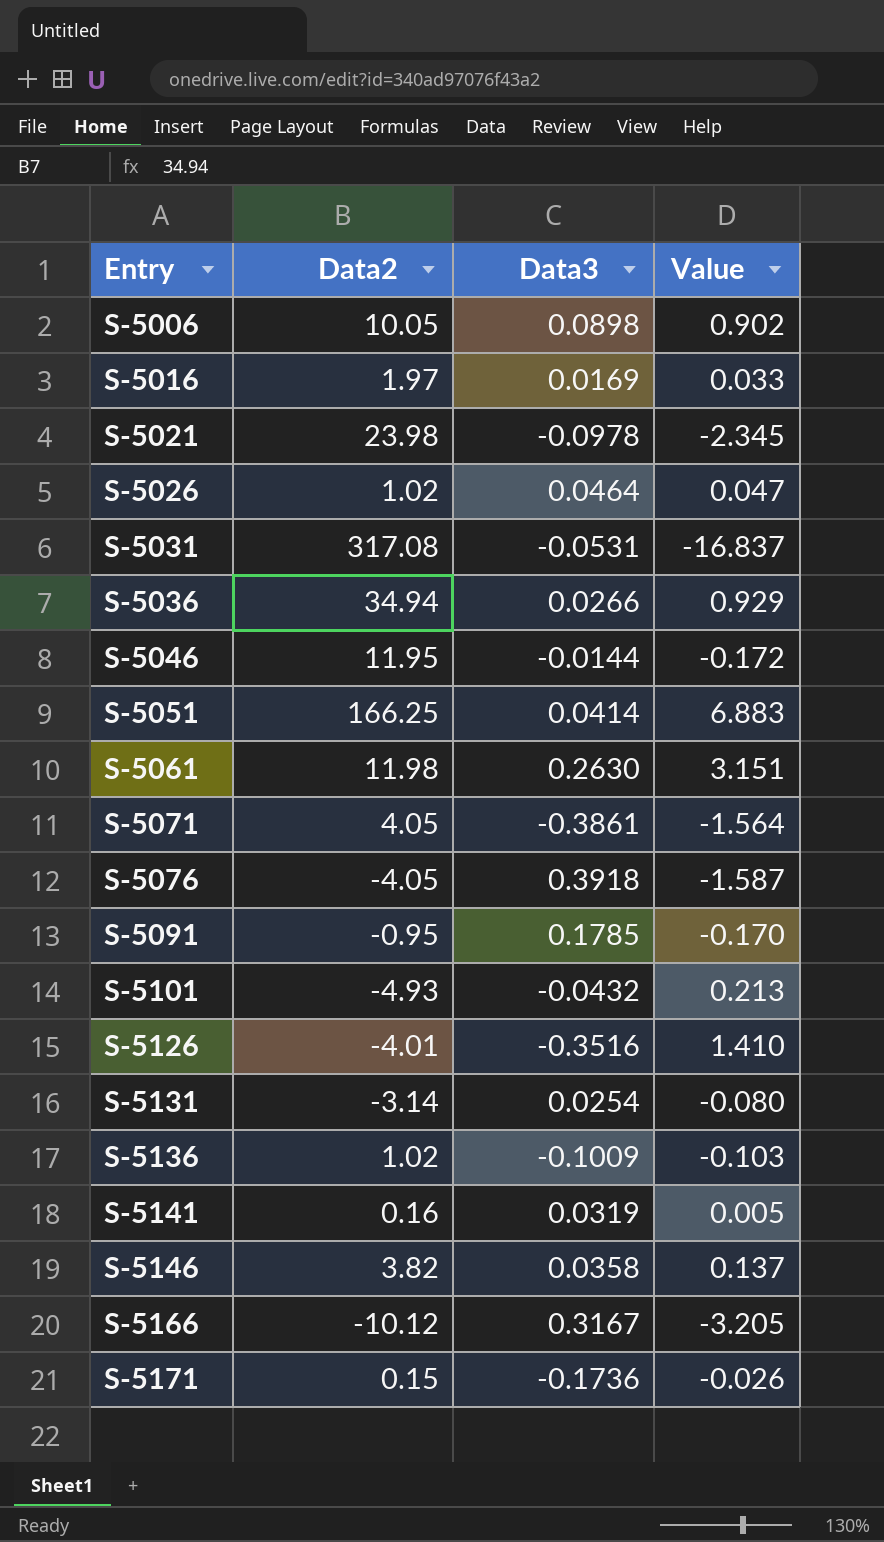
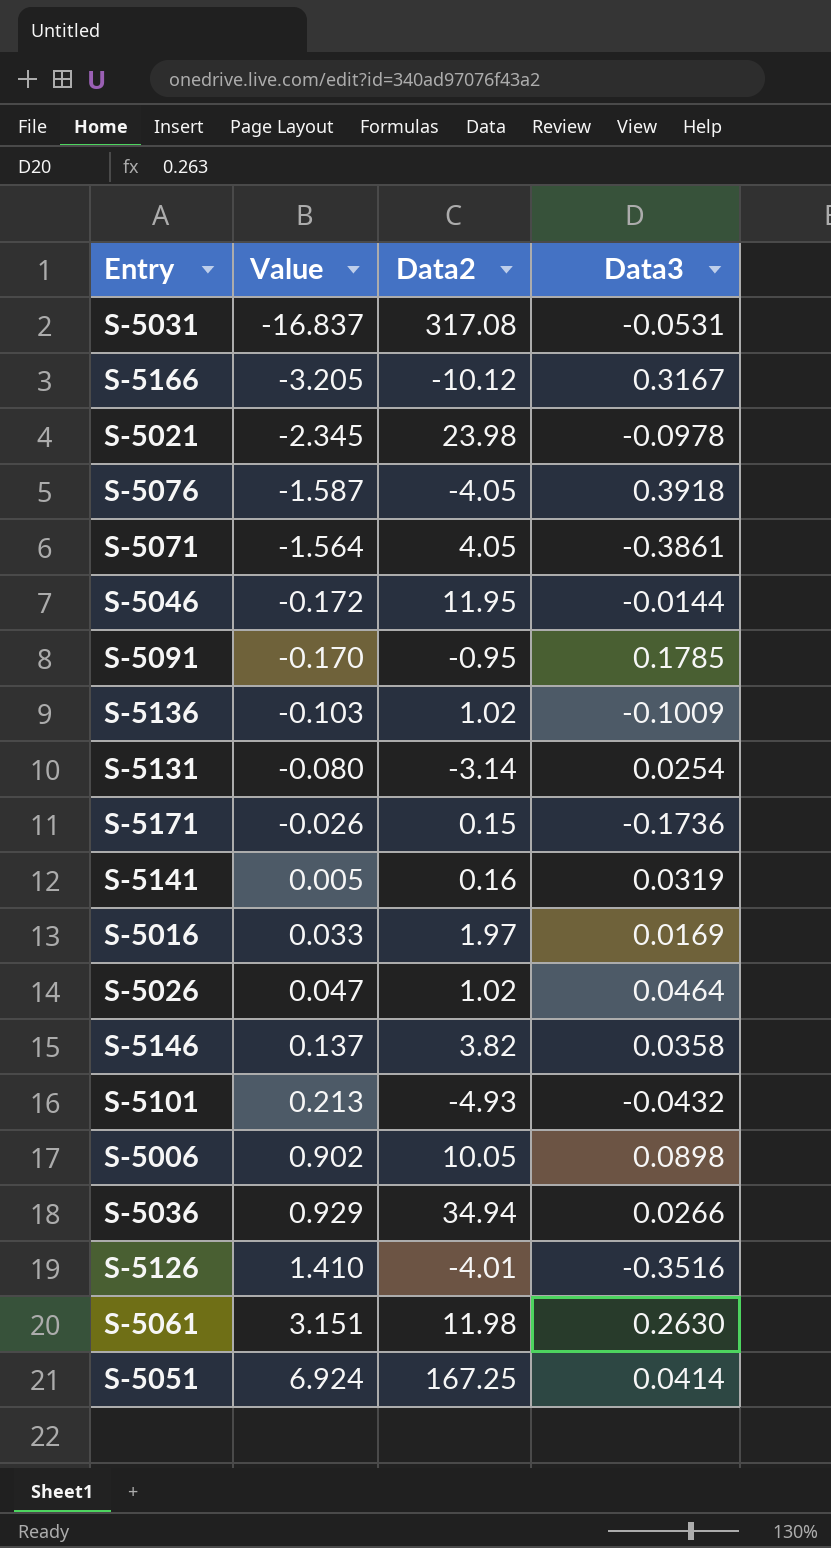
row order: Entry ascending -> Value ascending
column Value | position: 4 -> 2
S-5051 | Value: 6.883 -> 6.924
S-5051 | Data2: 166.25 -> 167.25

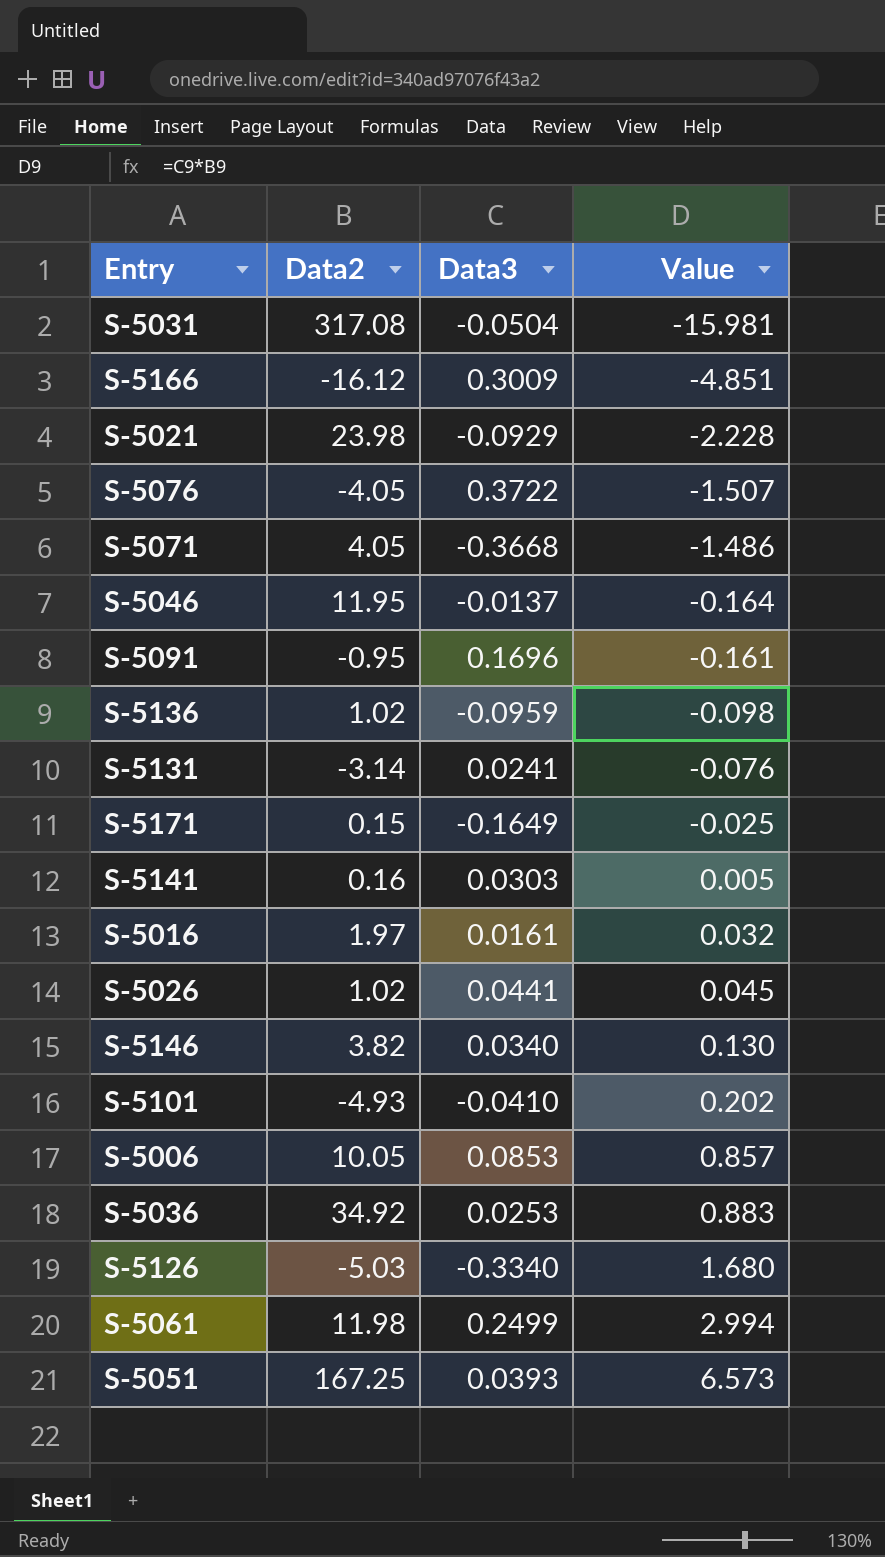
column Value | position: 2 -> 4
S-5031 | Data3: -0.0531 -> -0.0504
S-5031 | Value: -16.837 -> -15.981
S-5166 | Data2: -10.12 -> -16.12
S-5166 | Data3: 0.3167 -> 0.3009
S-5166 | Value: -3.205 -> -4.851
S-5021 | Data3: -0.0978 -> -0.0929
S-5021 | Value: -2.345 -> -2.228
S-5076 | Data3: 0.3918 -> 0.3722
S-5076 | Value: -1.587 -> -1.507
S-5071 | Data3: -0.3861 -> -0.3668
S-5071 | Value: -1.564 -> -1.486
S-5046 | Data3: -0.0144 -> -0.0137
S-5046 | Value: -0.172 -> -0.164
S-5091 | Data3: 0.1785 -> 0.1696
S-5091 | Value: -0.170 -> -0.161
S-5136 | Data3: -0.1009 -> -0.0959
S-5136 | Value: -0.103 -> -0.098
S-5131 | Data3: 0.0254 -> 0.0241
S-5131 | Value: -0.080 -> -0.076
S-5171 | Data3: -0.1736 -> -0.1649
S-5171 | Value: -0.026 -> -0.025
S-5141 | Data3: 0.0319 -> 0.0303
S-5016 | Data3: 0.0169 -> 0.0161
S-5016 | Value: 0.033 -> 0.032
S-5026 | Data3: 0.0464 -> 0.0441
S-5026 | Value: 0.047 -> 0.045
S-5146 | Data3: 0.0358 -> 0.0340
S-5146 | Value: 0.137 -> 0.130
S-5101 | Data3: -0.0432 -> -0.0410
S-5101 | Value: 0.213 -> 0.202
S-5006 | Data3: 0.0898 -> 0.0853
S-5006 | Value: 0.902 -> 0.857
S-5036 | Data2: 34.94 -> 34.92
S-5036 | Data3: 0.0266 -> 0.0253
S-5036 | Value: 0.929 -> 0.883
S-5126 | Data2: -4.01 -> -5.03
S-5126 | Data3: -0.3516 -> -0.3340
S-5126 | Value: 1.410 -> 1.680
S-5061 | Data3: 0.2630 -> 0.2499
S-5061 | Value: 3.151 -> 2.994
S-5051 | Data3: 0.0414 -> 0.0393
S-5051 | Value: 6.924 -> 6.573

